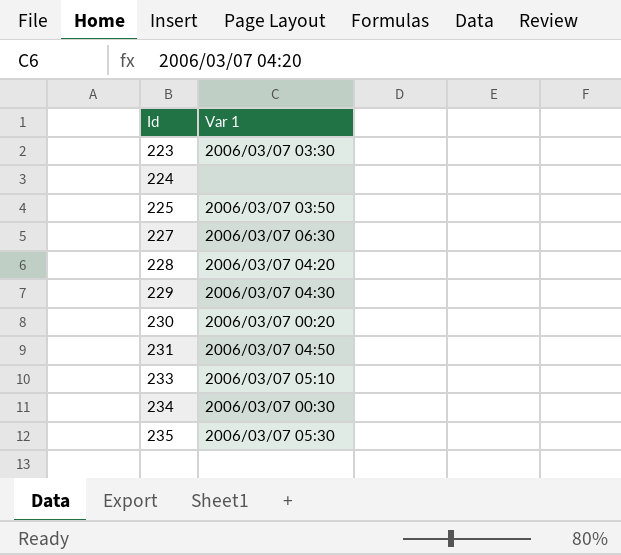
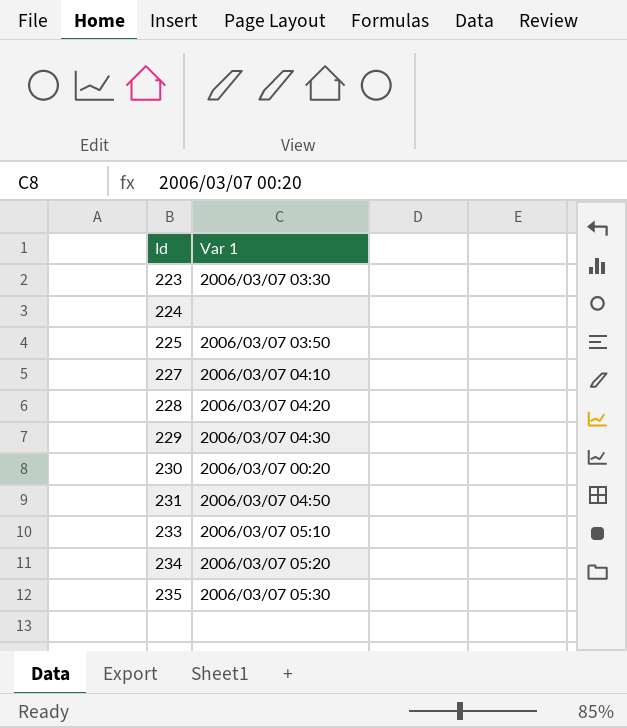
227 | Var 1: 2006/03/07 06:30 -> 2006/03/07 04:10
234 | Var 1: 2006/03/07 00:30 -> 2006/03/07 05:20

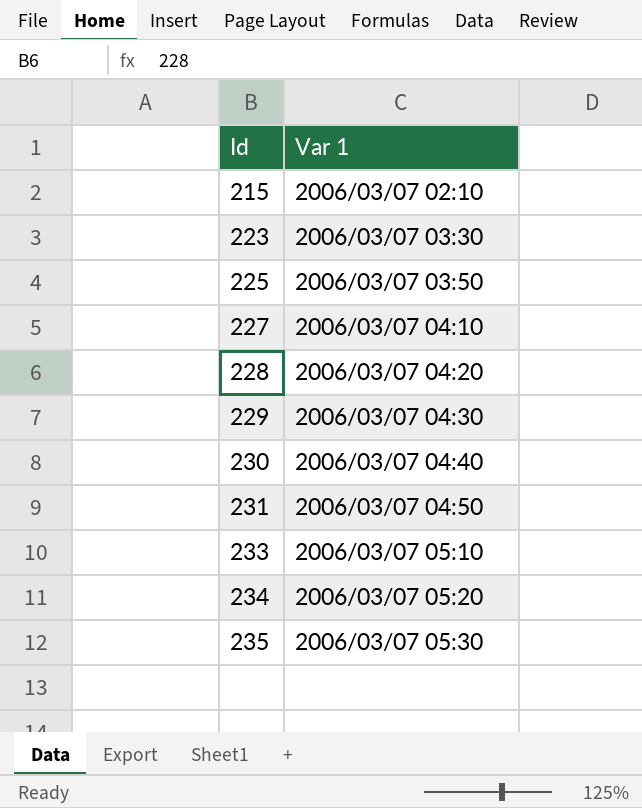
row 224: none -> none
row 215: none -> 2006/03/07 02:10
230 | Var 1: 2006/03/07 00:20 -> 2006/03/07 04:40

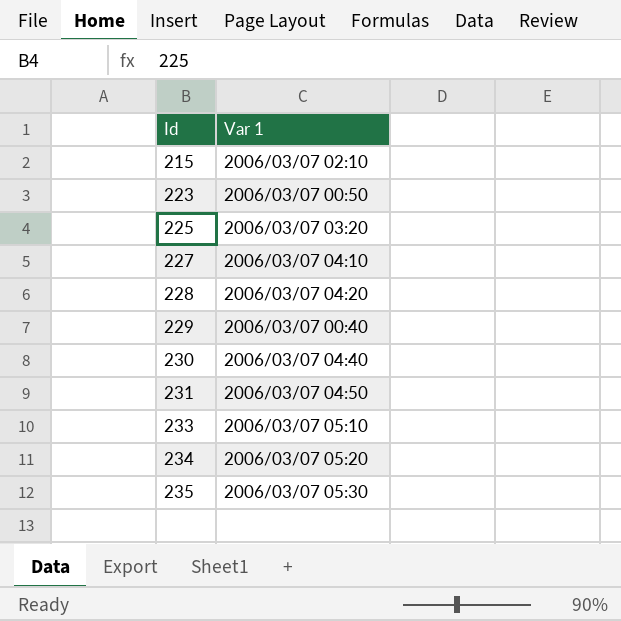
223 | Var 1: 2006/03/07 03:30 -> 2006/03/07 00:50
225 | Var 1: 2006/03/07 03:50 -> 2006/03/07 03:20
229 | Var 1: 2006/03/07 04:30 -> 2006/03/07 00:40

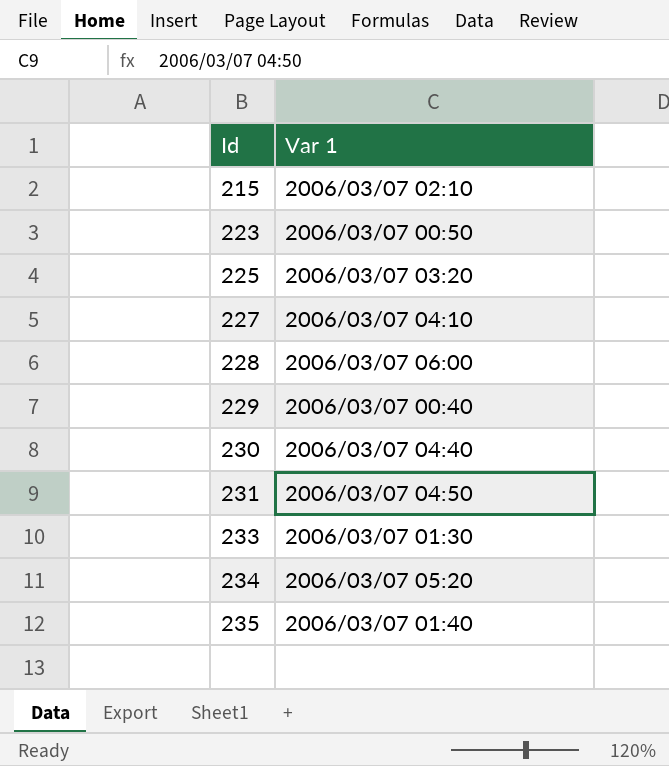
228 | Var 1: 2006/03/07 04:20 -> 2006/03/07 06:00
233 | Var 1: 2006/03/07 05:10 -> 2006/03/07 01:30
235 | Var 1: 2006/03/07 05:30 -> 2006/03/07 01:40

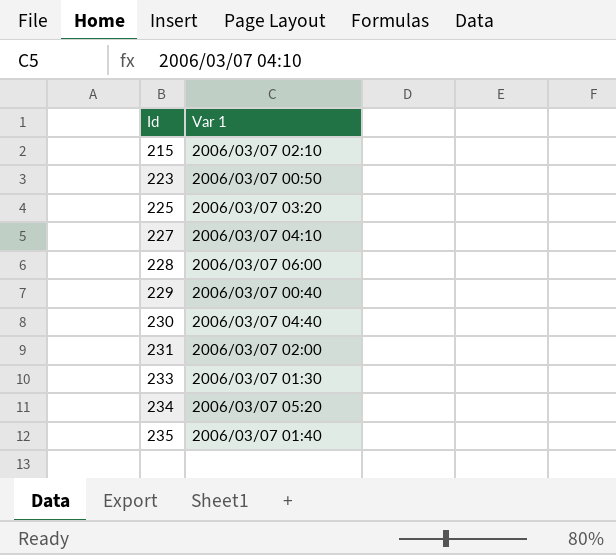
231 | Var 1: 2006/03/07 04:50 -> 2006/03/07 02:00

